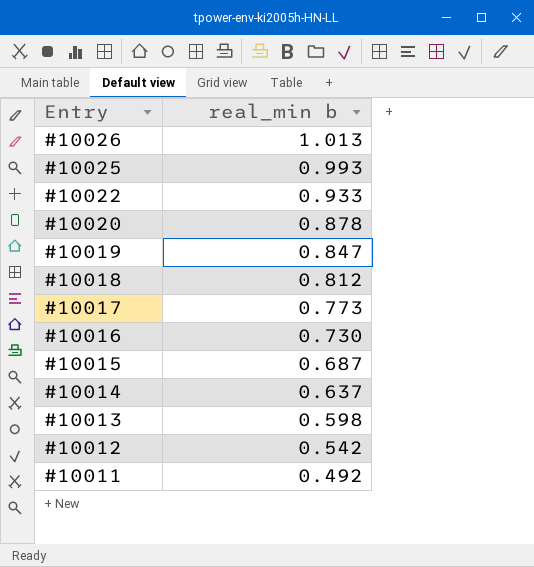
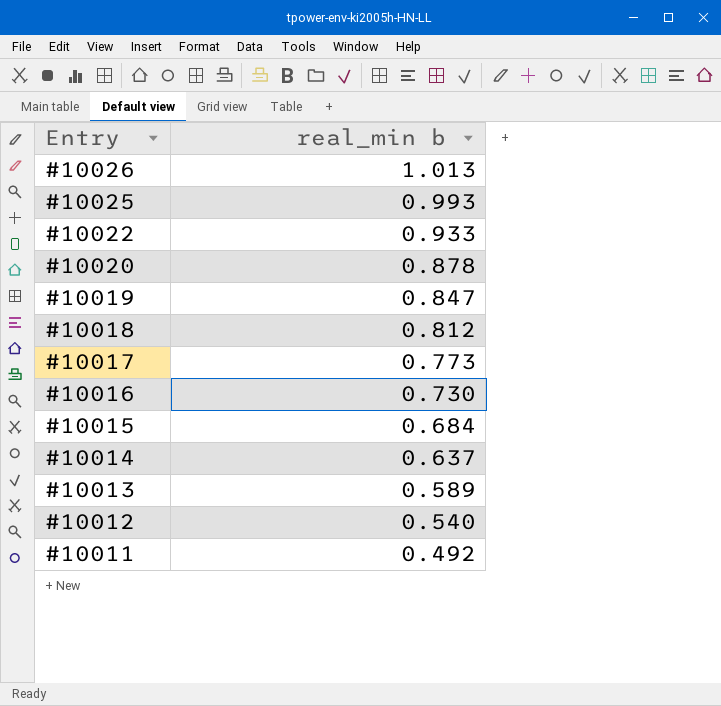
#10015 | real_min b: 0.687 -> 0.684
#10013 | real_min b: 0.598 -> 0.589
#10012 | real_min b: 0.542 -> 0.540

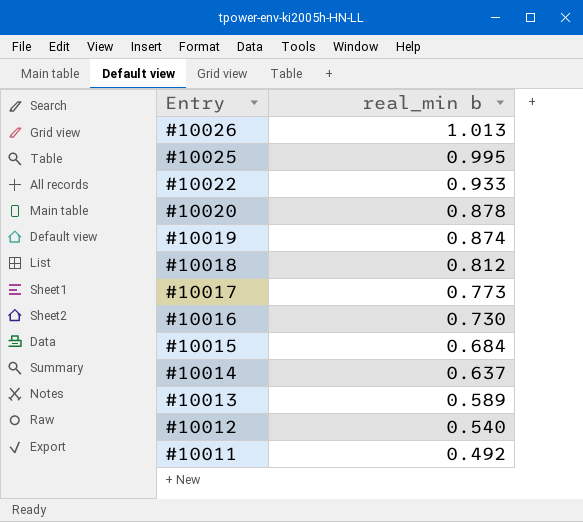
#10025 | real_min b: 0.993 -> 0.995
#10019 | real_min b: 0.847 -> 0.874

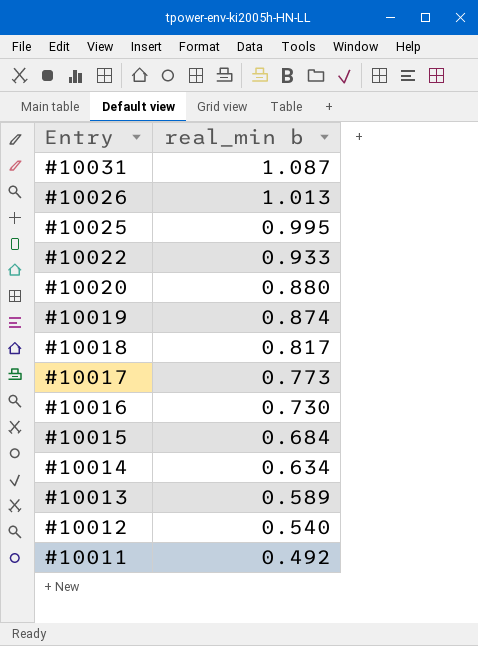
row #10031: none -> 1.087
#10020 | real_min b: 0.878 -> 0.880
#10018 | real_min b: 0.812 -> 0.817
#10014 | real_min b: 0.637 -> 0.634

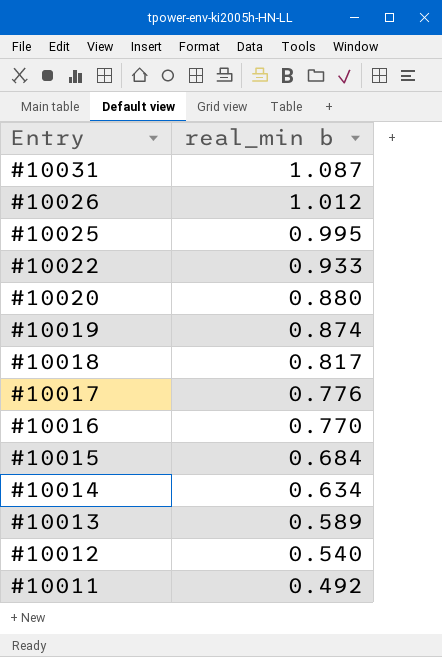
#10026 | real_min b: 1.013 -> 1.012
#10017 | real_min b: 0.773 -> 0.776
#10016 | real_min b: 0.730 -> 0.770

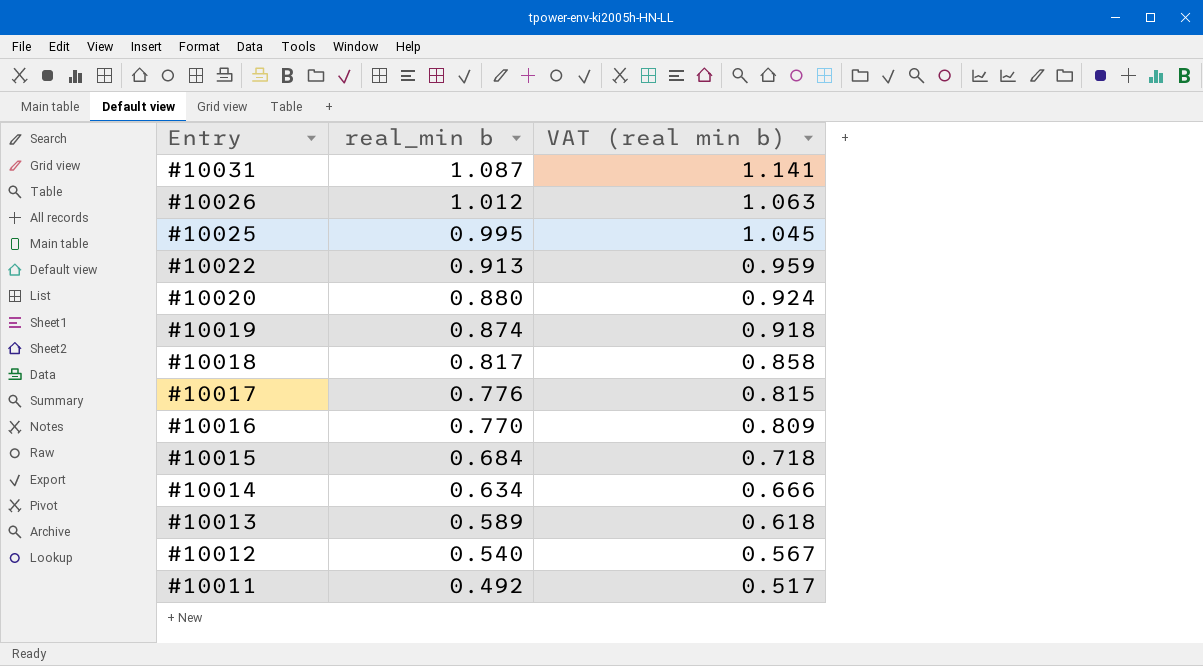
column VAT (real min b) | formula: none -> [real_min b] * 1.05
#10022 | real_min b: 0.933 -> 0.913

